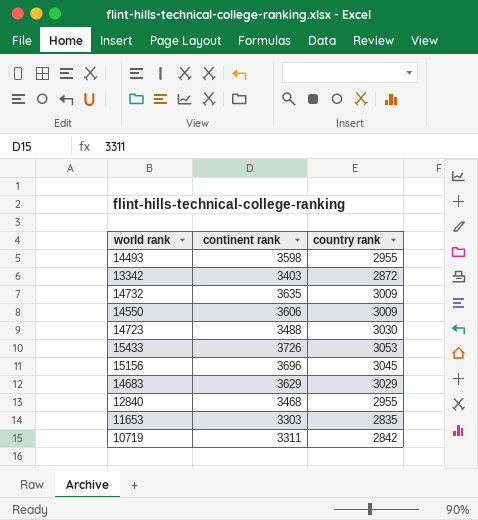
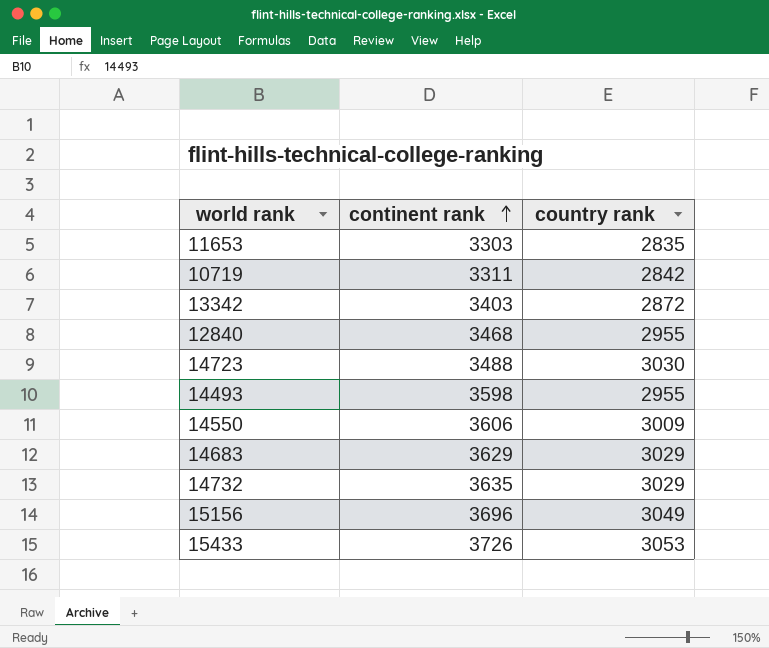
row order: none -> continent rank ascending
14732 | country rank: 3009 -> 3029
15156 | country rank: 3045 -> 3049

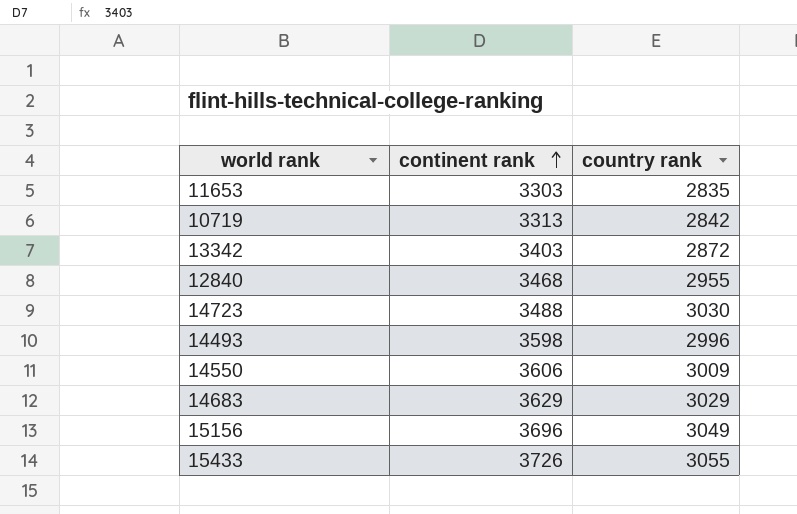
row 14732: 3635 | 3029 -> none
10719 | continent rank: 3311 -> 3313
14493 | country rank: 2955 -> 2996
15433 | country rank: 3053 -> 3055

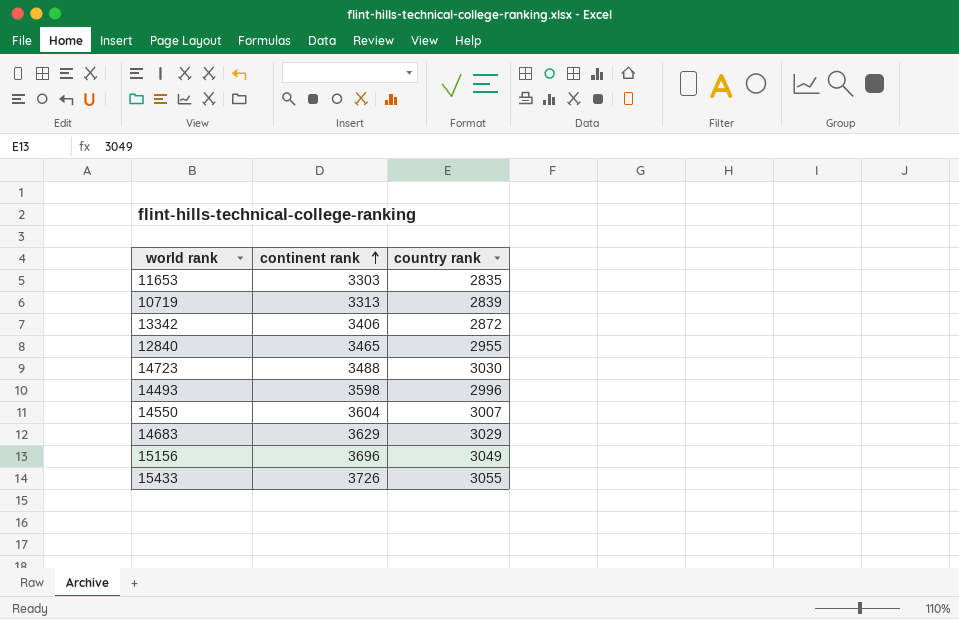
10719 | country rank: 2842 -> 2839
13342 | continent rank: 3403 -> 3406
12840 | continent rank: 3468 -> 3465
14550 | continent rank: 3606 -> 3604
14550 | country rank: 3009 -> 3007

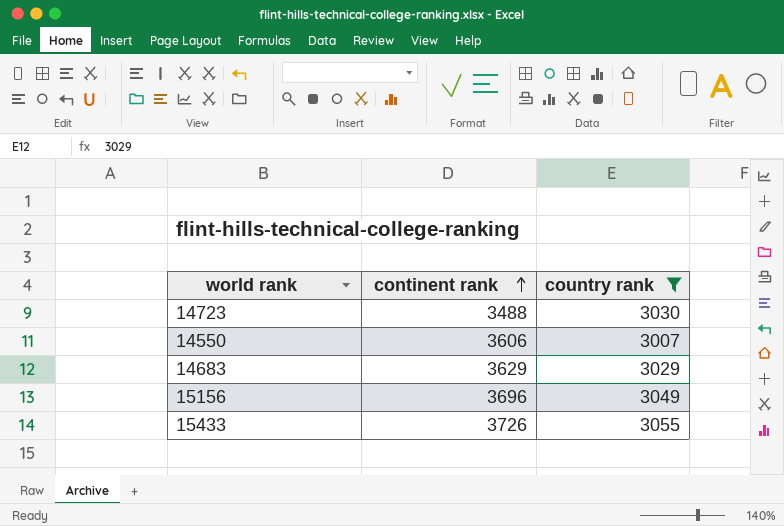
filter: none -> country rank >= 3007
14550 | continent rank: 3604 -> 3606

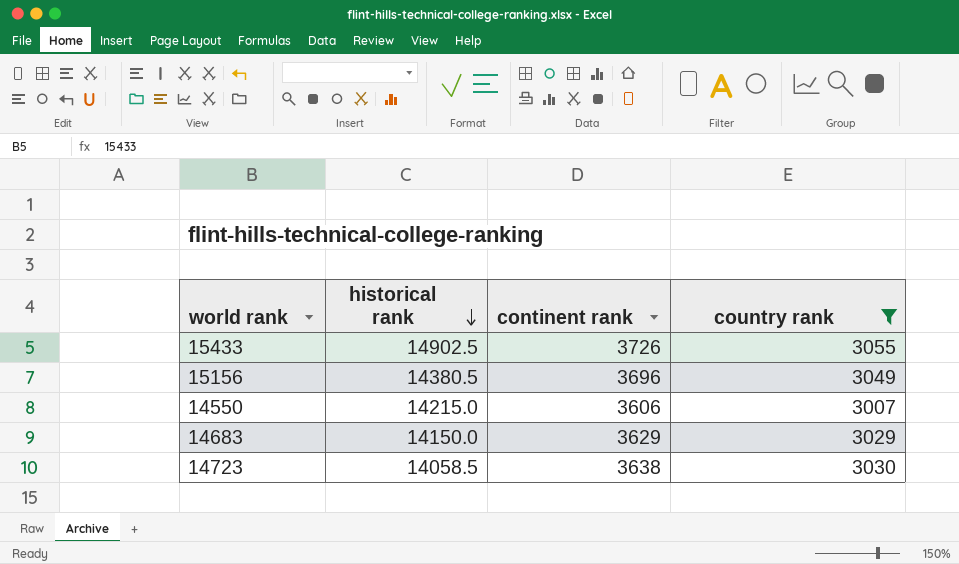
row order: continent rank ascending -> historical rank descending
column historical rank | position: none -> 2
14723 | continent rank: 3488 -> 3638

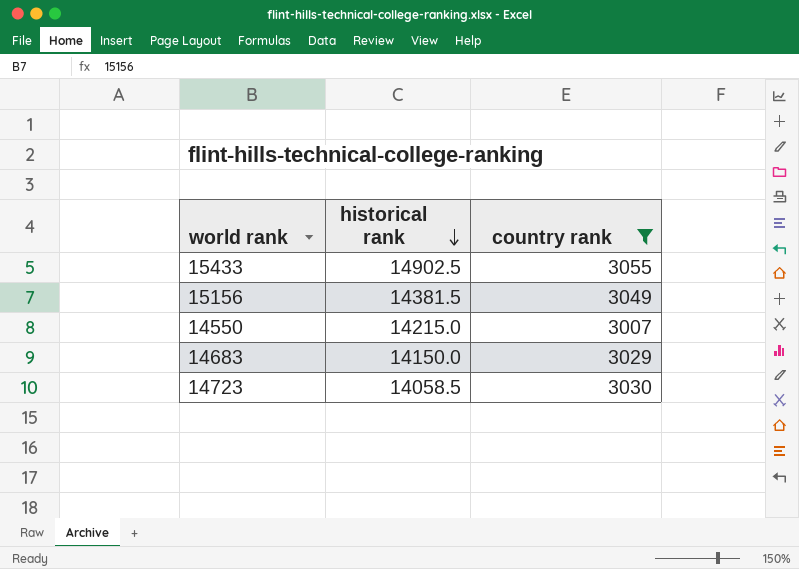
column continent rank | position: 3 -> none
15156 | historical rank: 14380.5 -> 14381.5

